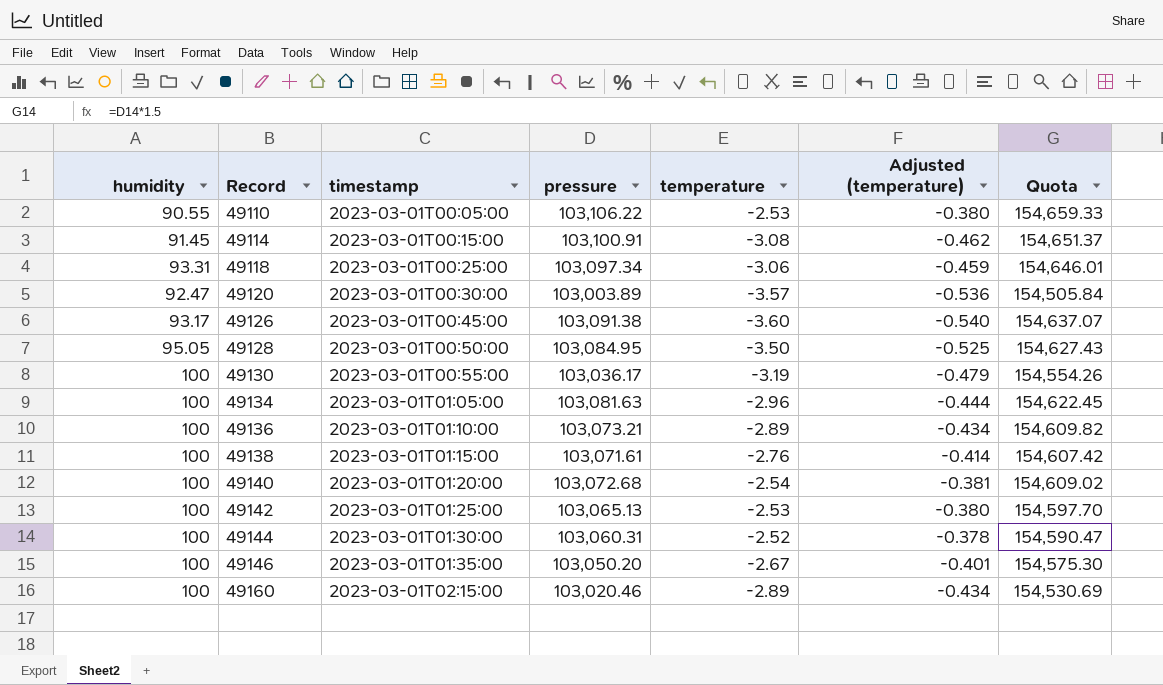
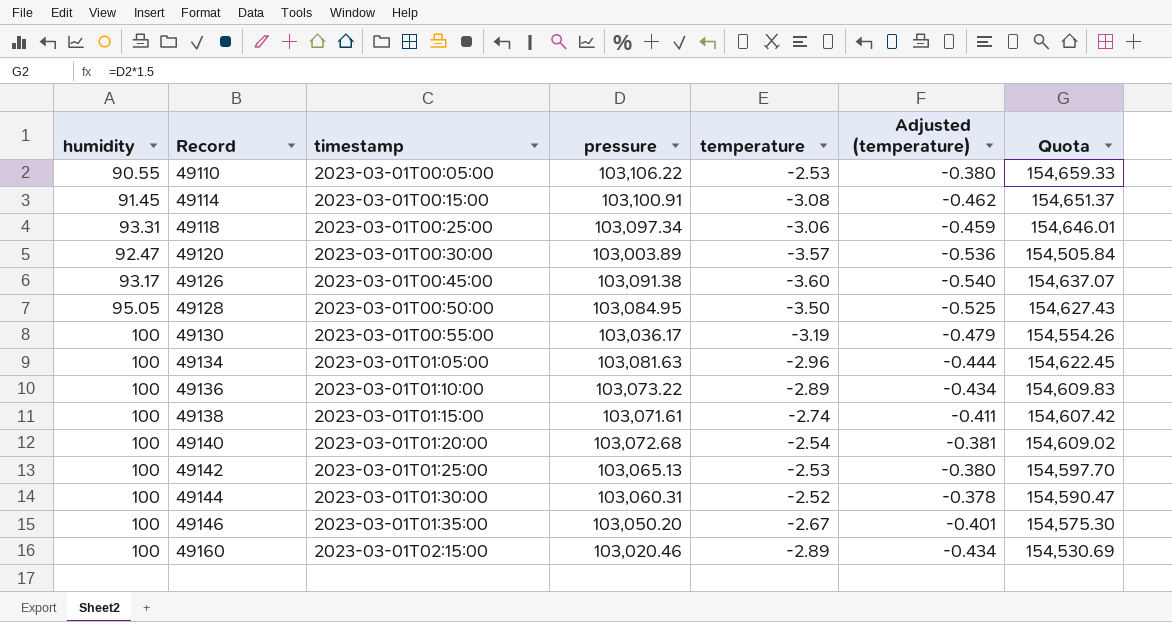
49136 | pressure: 103,073.21 -> 103,073.22
49136 | Quota: 154,609.82 -> 154,609.83
49138 | temperature: -2.76 -> -2.74
49138 | Adjusted (temperature): -0.414 -> -0.411

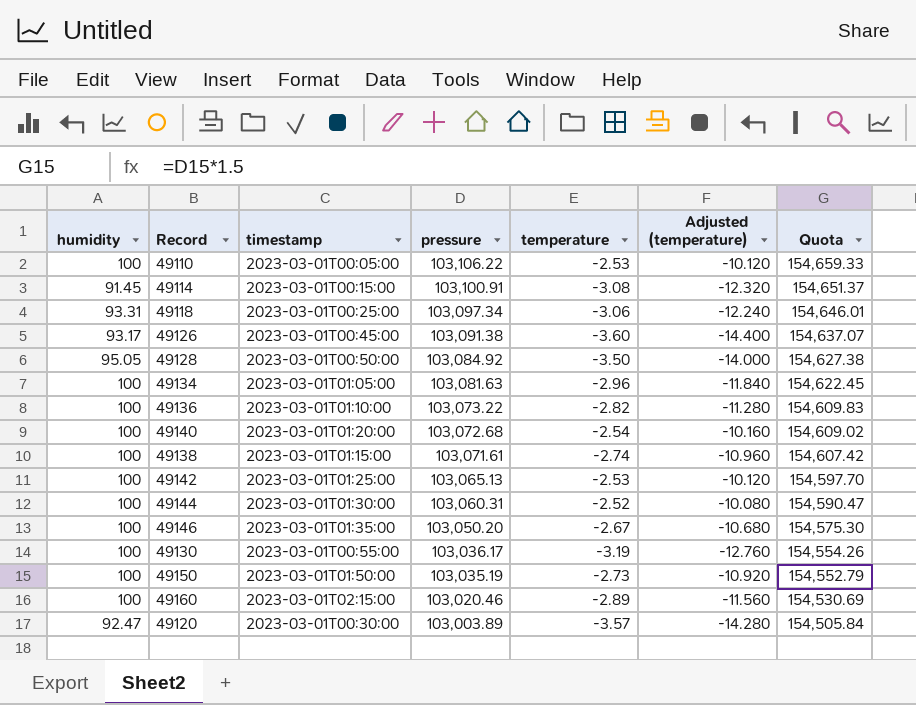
row order: Record ascending -> pressure descending
column Adjusted (temperature) | formula: [temperature] * 0.15 -> [temperature] * 4
49110 | humidity: 90.55 -> 100
49128 | pressure: 103,084.95 -> 103,084.92
49128 | Quota: 154,627.43 -> 154,627.38
49136 | temperature: -2.89 -> -2.82
row 49150: none -> 100 | 2023-03-01T01:50:00 | 103,035.19 | -2.73 | -10.920 | 154,552.79

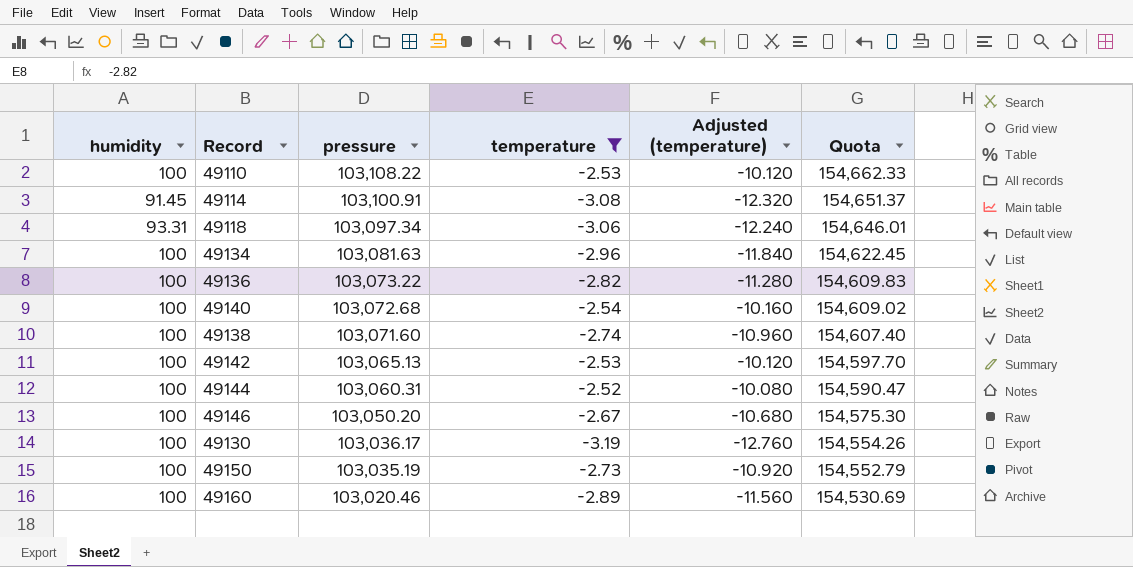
filter: none -> temperature >= -3.19
column timestamp | position: 3 -> none
49110 | pressure: 103,106.22 -> 103,108.22
49110 | Quota: 154,659.33 -> 154,662.33
49138 | pressure: 103,071.61 -> 103,071.60
49138 | Quota: 154,607.42 -> 154,607.40

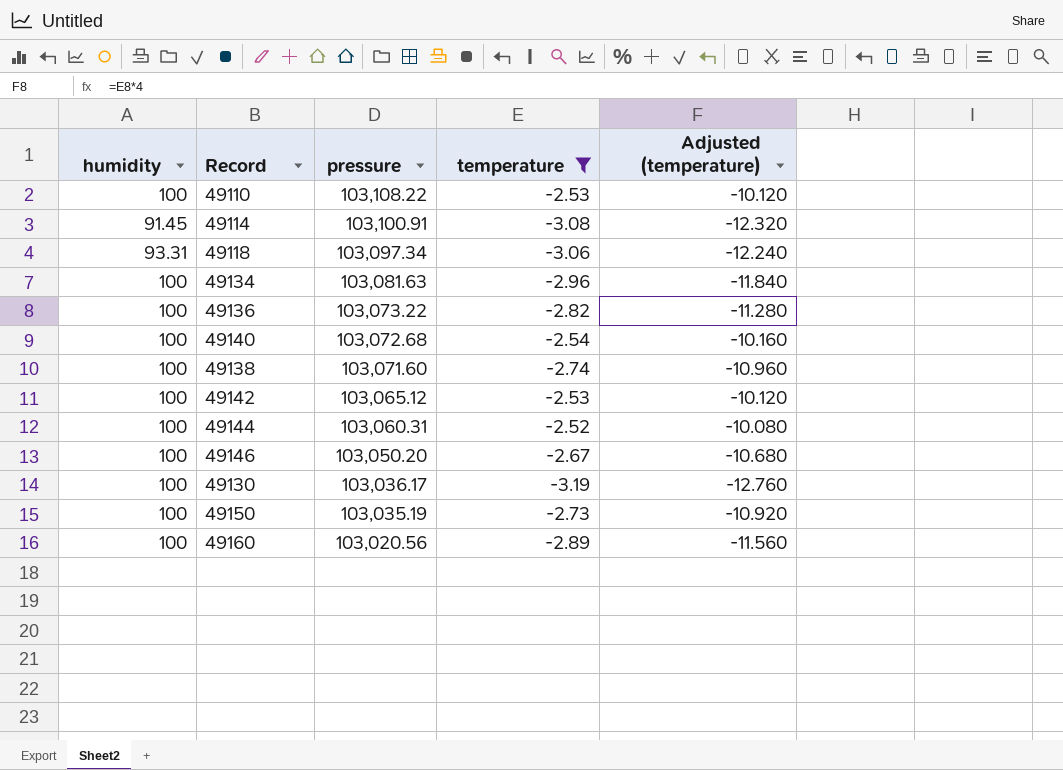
column Quota | formula: [pressure] * 1.5 -> none
49142 | pressure: 103,065.13 -> 103,065.12
49160 | pressure: 103,020.46 -> 103,020.56

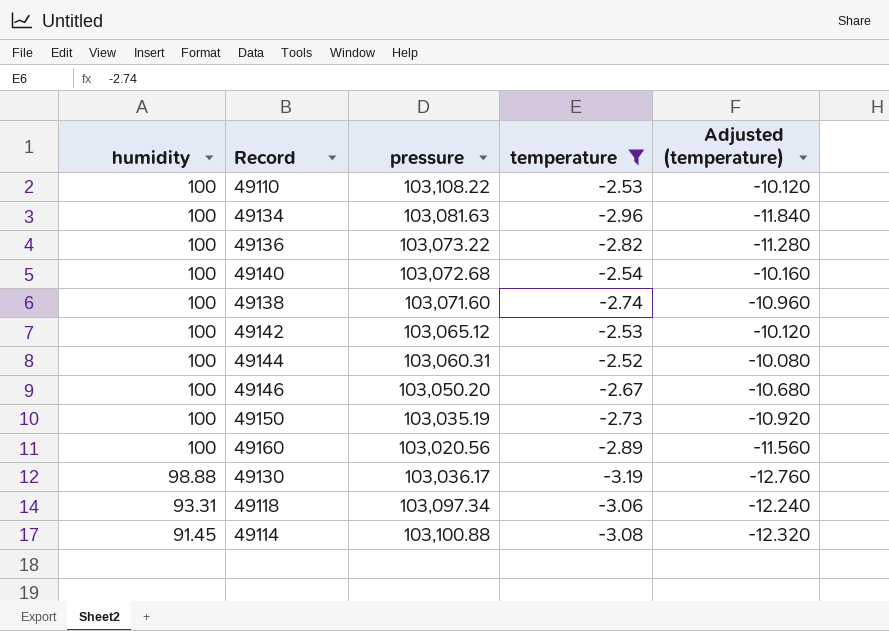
row order: pressure descending -> humidity descending
49130 | humidity: 100 -> 98.88
49114 | pressure: 103,100.91 -> 103,100.88

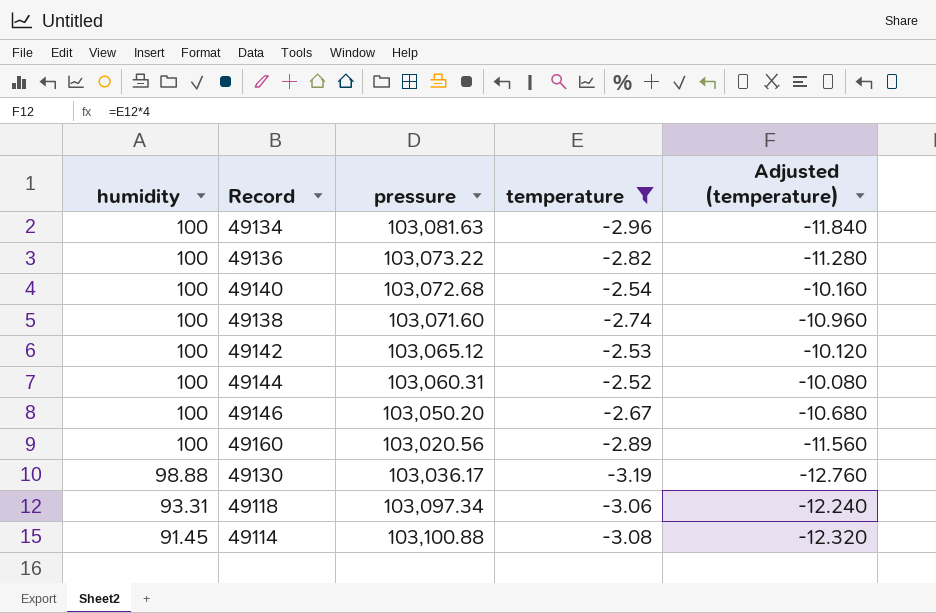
row 49110: 100 | 103,108.22 | -2.53 | -10.120 -> none
row 49150: 100 | 103,035.19 | -2.73 | -10.920 -> none

